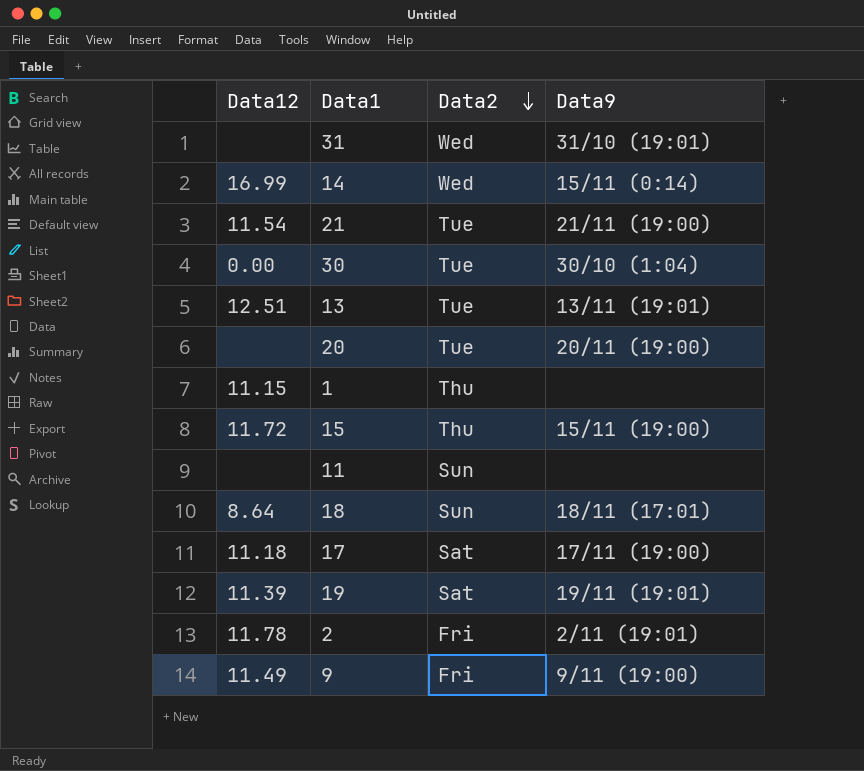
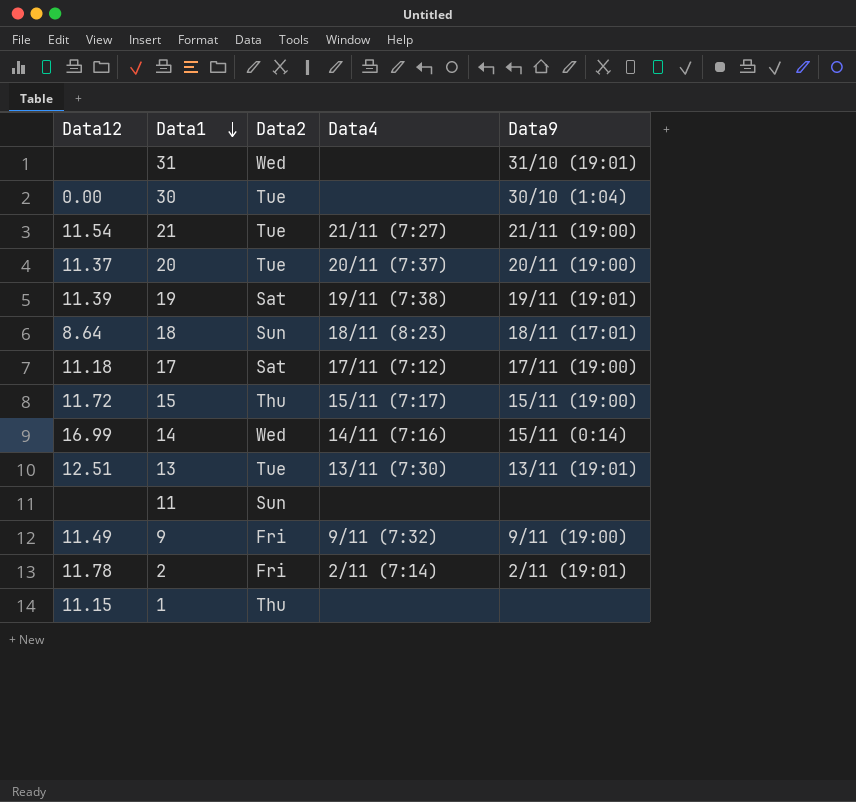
row order: Data2 descending -> Data1 descending
column Data4 | position: none -> 4
20 | Data12: none -> 11.37

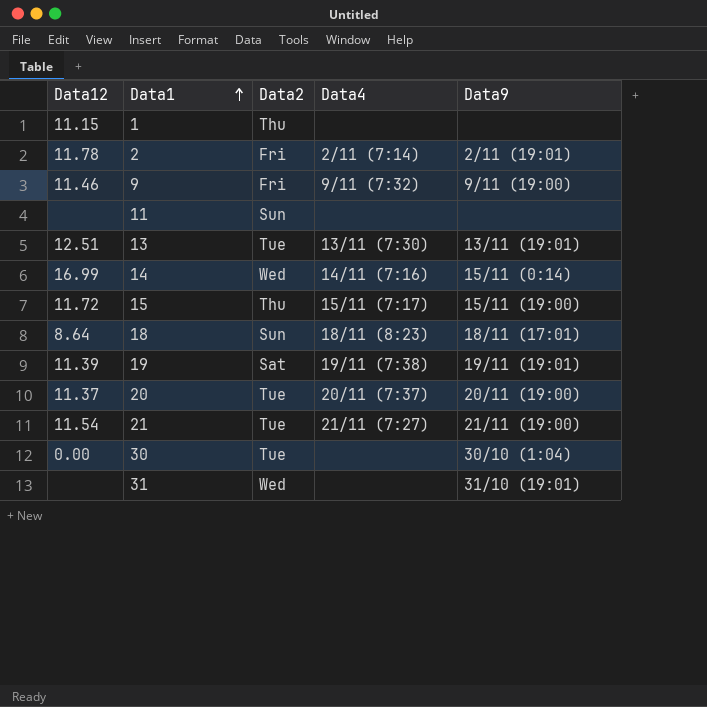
row order: Data1 descending -> Data1 ascending
row 17: 11.18 | Sat | 17/11 (7:12) | 17/11 (19:00) -> none
9 | Data12: 11.49 -> 11.46

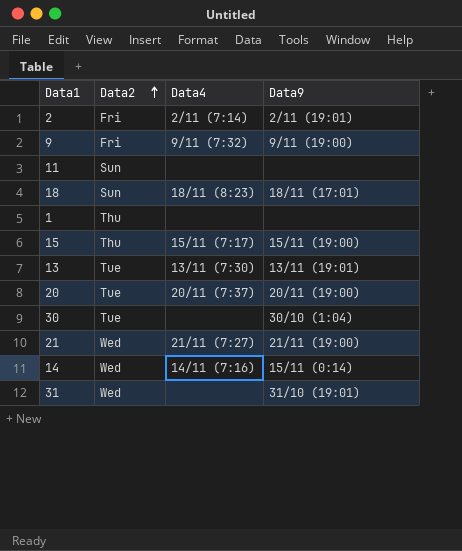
row order: Data1 ascending -> Data2 ascending
column Data12 | position: 1 -> none
row 19: 11.39 | Sat | 19/11 (7:38) | 19/11 (19:01) -> none
21 | Data2: Tue -> Wed

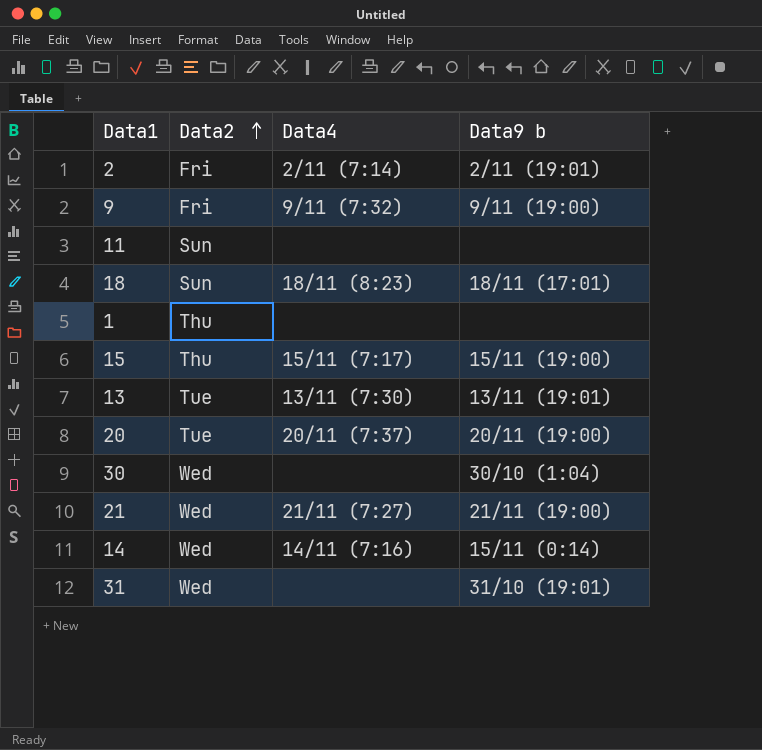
column name: Data9 -> Data9 b
30 | Data2: Tue -> Wed

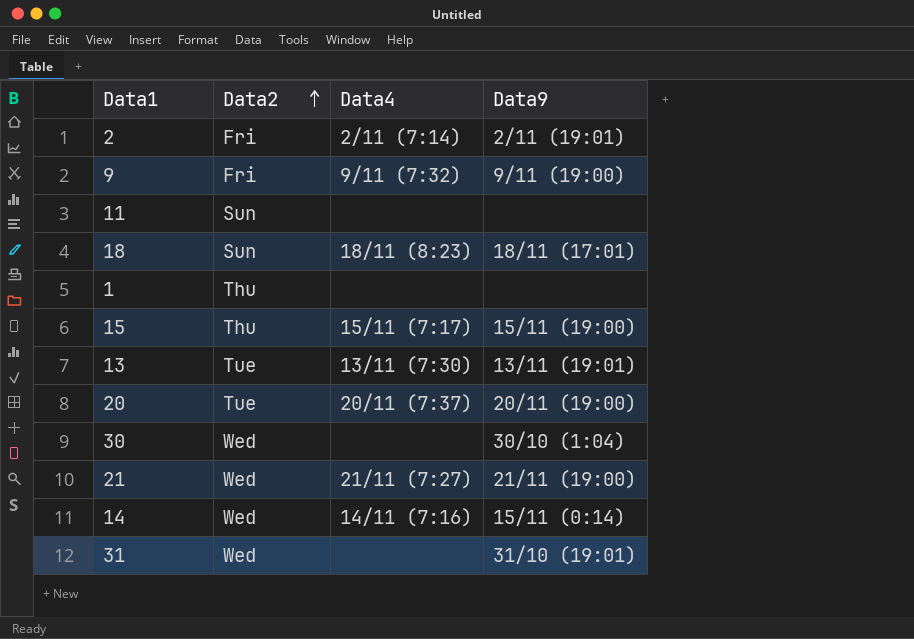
column name: Data9 b -> Data9

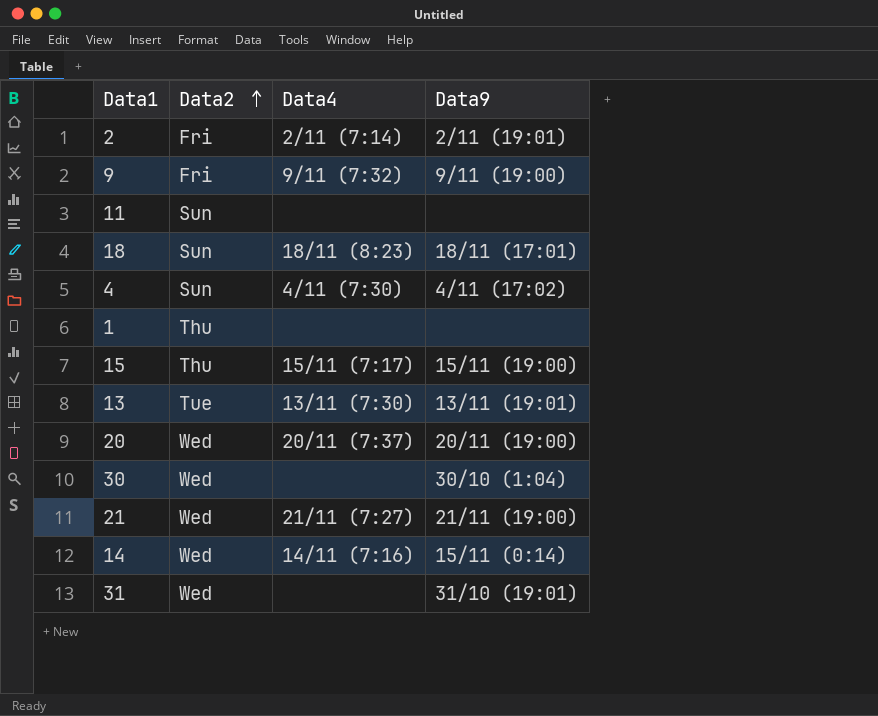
row 4: none -> Sun | 4/11 (7:30) | 4/11 (17:02)
20 | Data2: Tue -> Wed

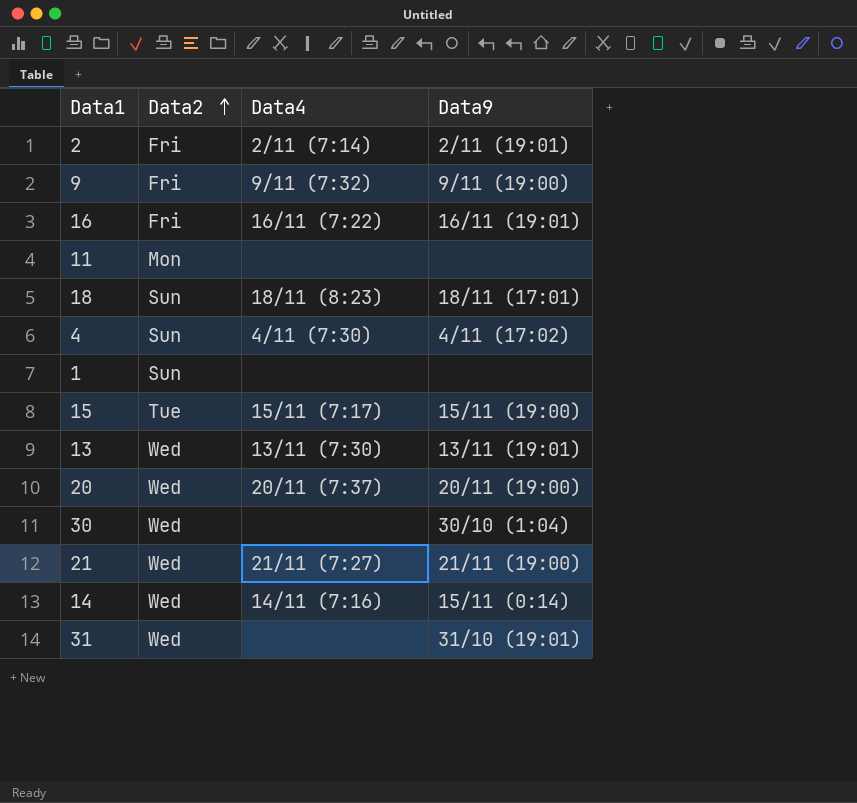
row 16: none -> Fri | 16/11 (7:22) | 16/11 (19:01)
11 | Data2: Sun -> Mon
1 | Data2: Thu -> Sun
15 | Data2: Thu -> Tue
13 | Data2: Tue -> Wed

